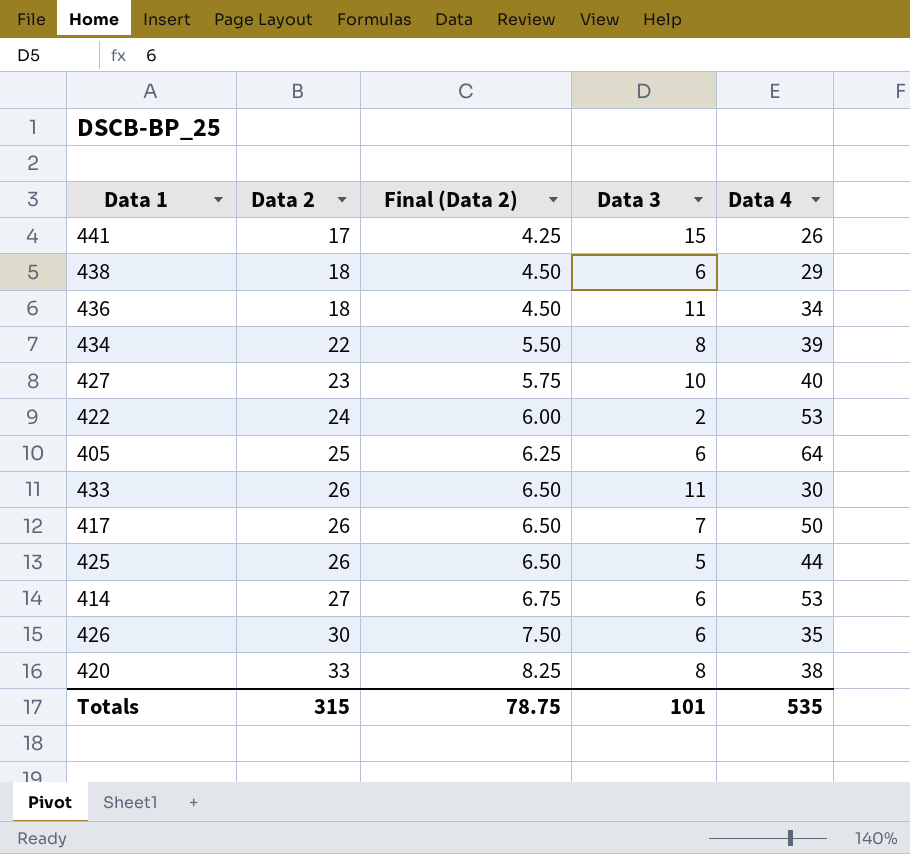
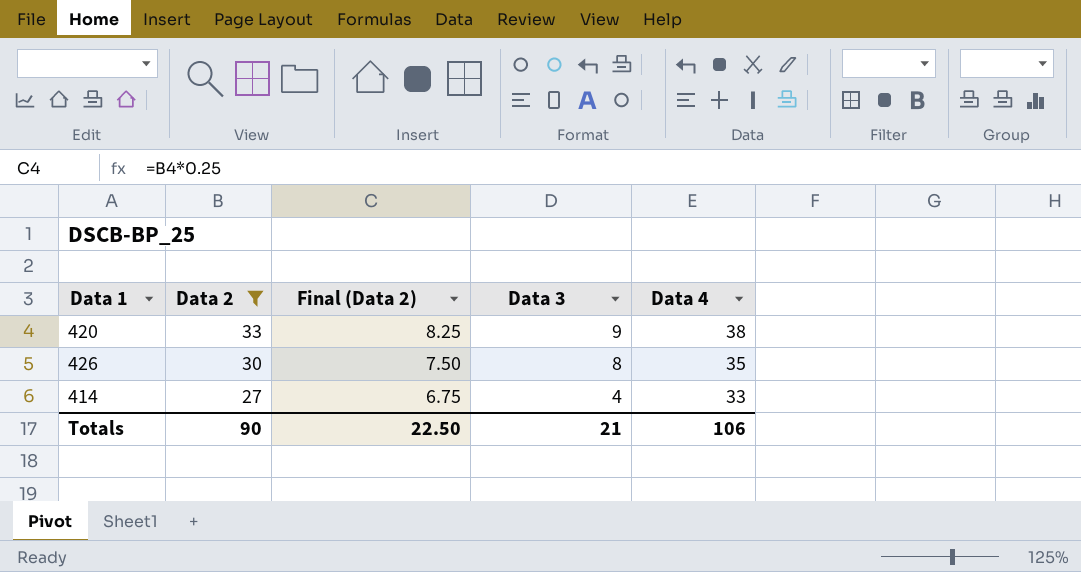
filter: none -> Data 2 >= 27
row order: Data 2 ascending -> Data 2 descending
420 | Data 3: 8 -> 9
426 | Data 3: 6 -> 8
414 | Data 3: 6 -> 4
414 | Data 4: 53 -> 33
Totals | Data 2: 315 -> 90
Totals | Final (Data 2): 78.75 -> 22.50
Totals | Data 3: 101 -> 21
Totals | Data 4: 535 -> 106

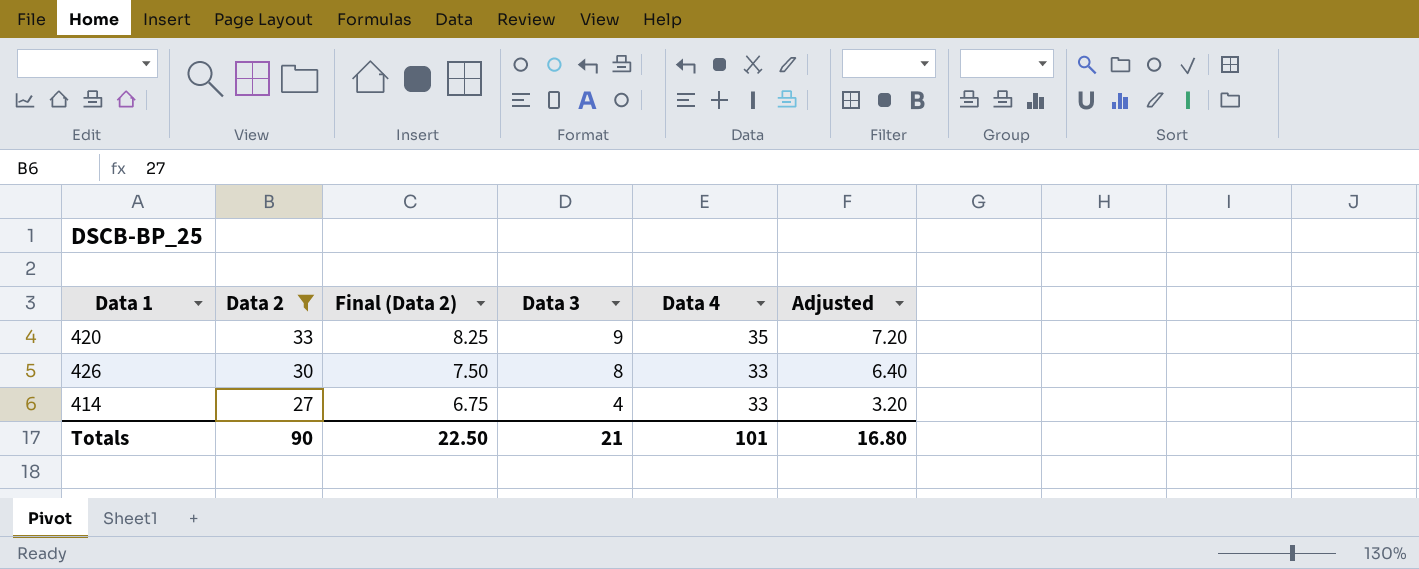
column Adjusted | formula: none -> [Data 3] * 0.8
420 | Data 4: 38 -> 35
426 | Data 4: 35 -> 33
Totals | Data 4: 106 -> 101

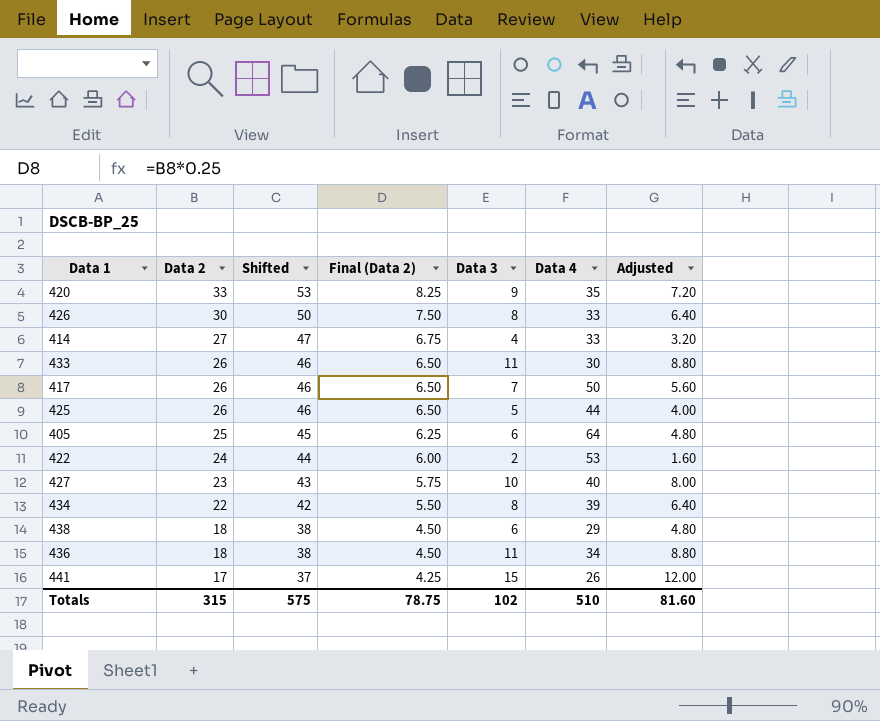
filter: Data 2 >= 27 -> none
column Shifted | formula: none -> [Data 2] + 20
Totals | Data 2: 90 -> 315
Totals | Final (Data 2): 22.50 -> 78.75
Totals | Data 3: 21 -> 102
Totals | Data 4: 101 -> 510
Totals | Adjusted: 16.80 -> 81.60

